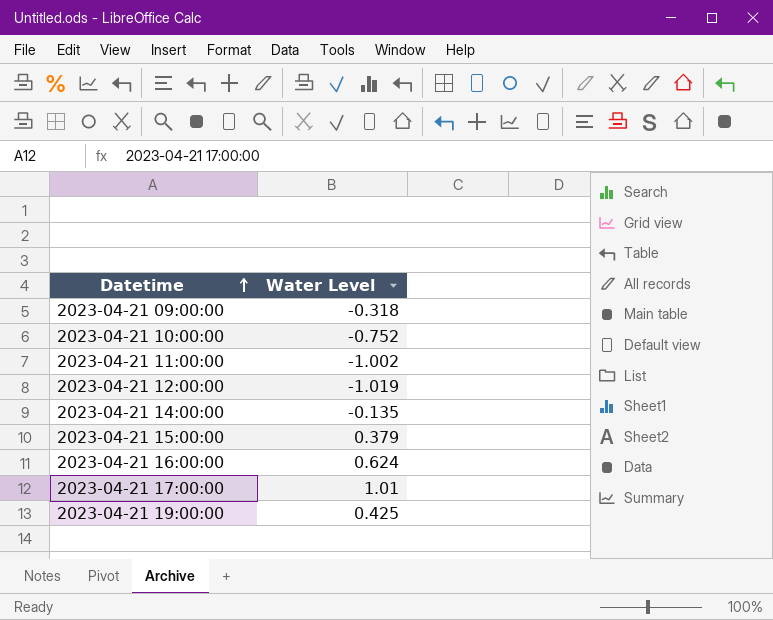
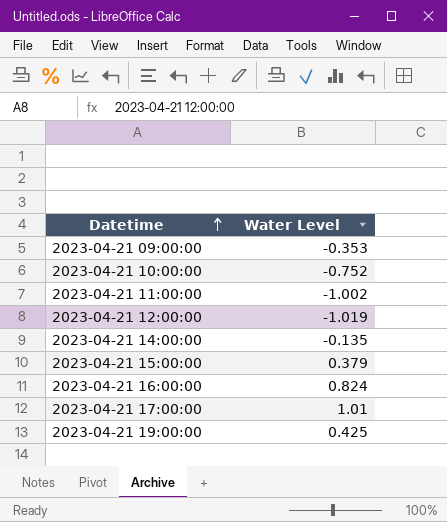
2023-04-21 09:00:00 | Water Level: -0.318 -> -0.353
2023-04-21 16:00:00 | Water Level: 0.624 -> 0.824

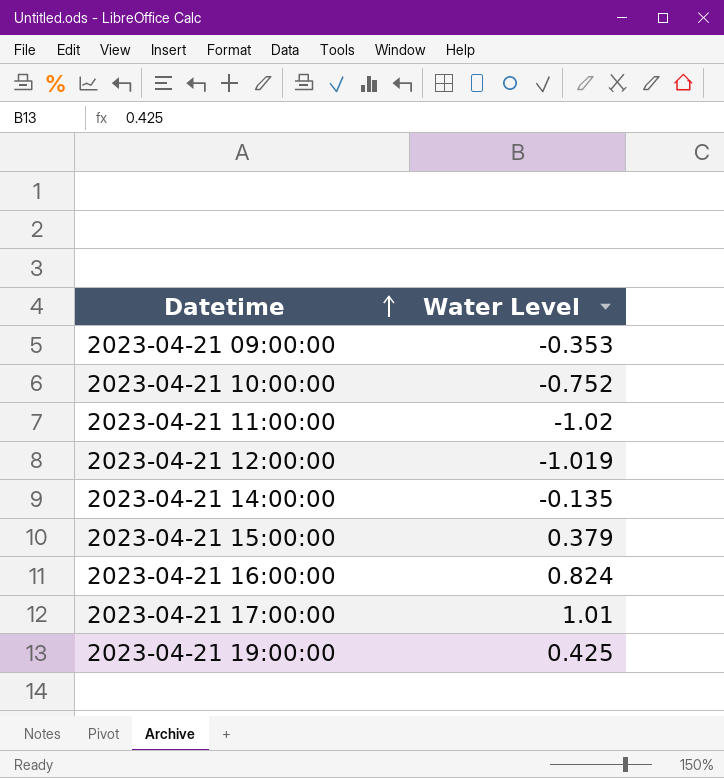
2023-04-21 11:00:00 | Water Level: -1.002 -> -1.02

